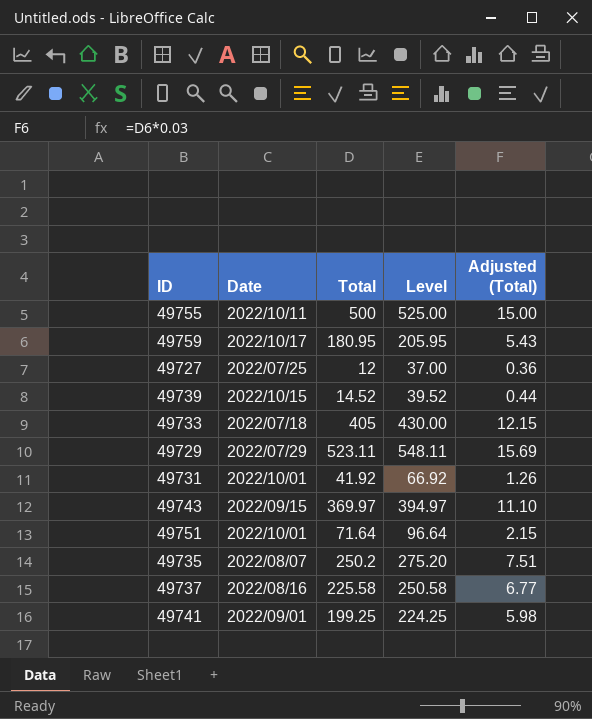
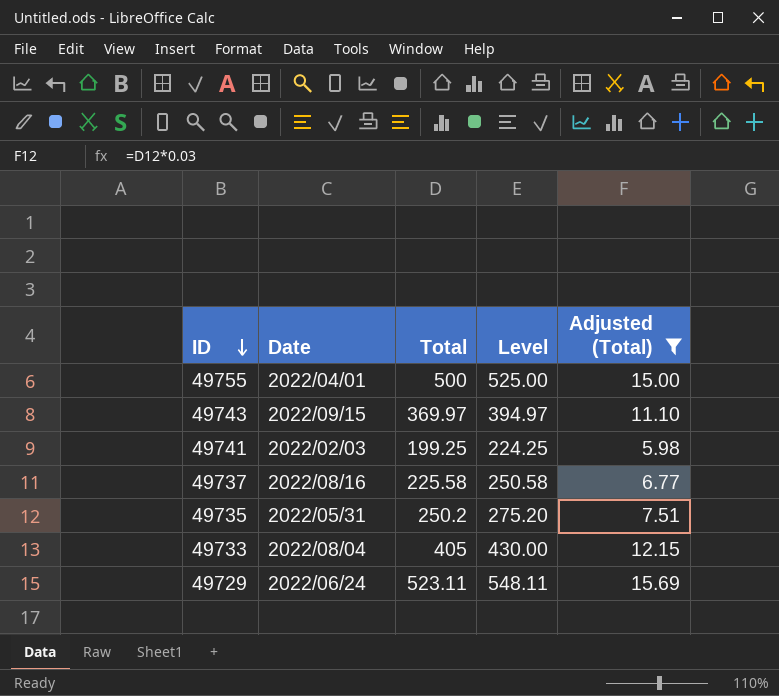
filter: none -> Adjusted (Total) >= 5.98
row order: none -> ID descending
49755 | Date: 2022/10/11 -> 2022/04/01
49741 | Date: 2022/09/01 -> 2022/02/03
49735 | Date: 2022/08/07 -> 2022/05/31
49733 | Date: 2022/07/18 -> 2022/08/04
49729 | Date: 2022/07/29 -> 2022/06/24

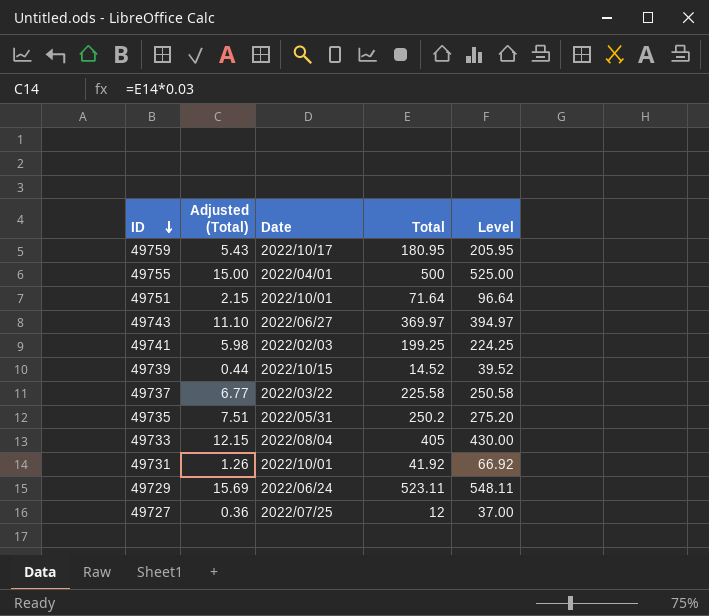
filter: Adjusted (Total) >= 5.98 -> none
column Adjusted (Total) | position: 5 -> 2
49743 | Date: 2022/09/15 -> 2022/06/27
49737 | Date: 2022/08/16 -> 2022/03/22

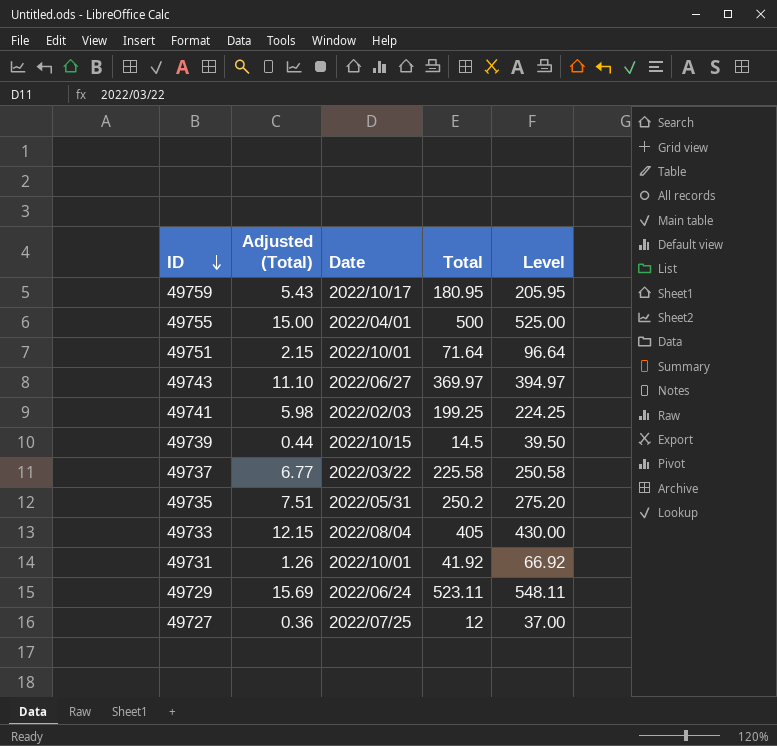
49739 | Total: 14.52 -> 14.5
49739 | Level: 39.52 -> 39.50

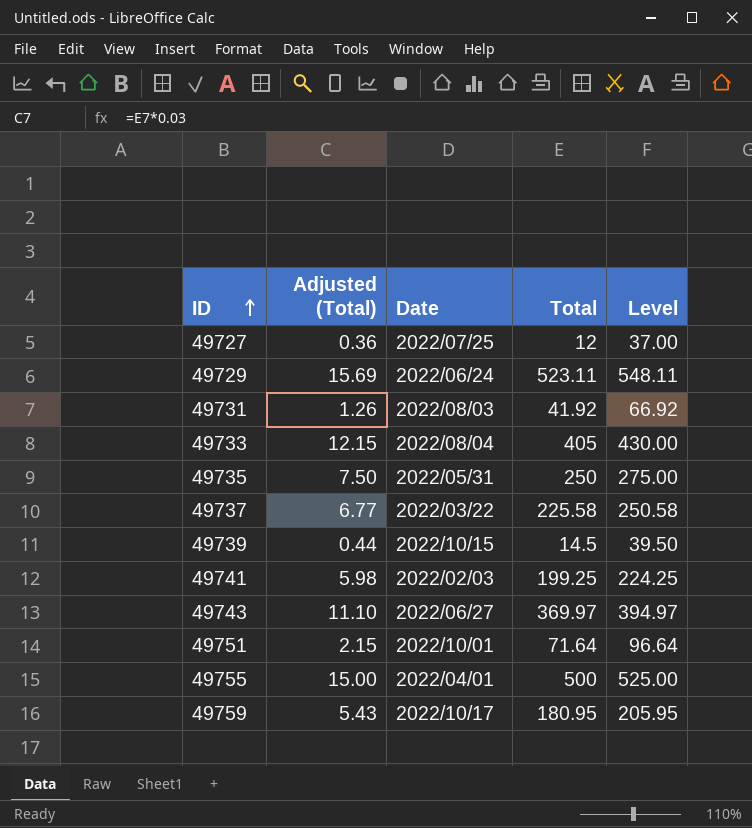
row order: ID descending -> ID ascending
49731 | Date: 2022/10/01 -> 2022/08/03
49735 | Adjusted (Total): 7.51 -> 7.50
49735 | Total: 250.2 -> 250
49735 | Level: 275.20 -> 275.00

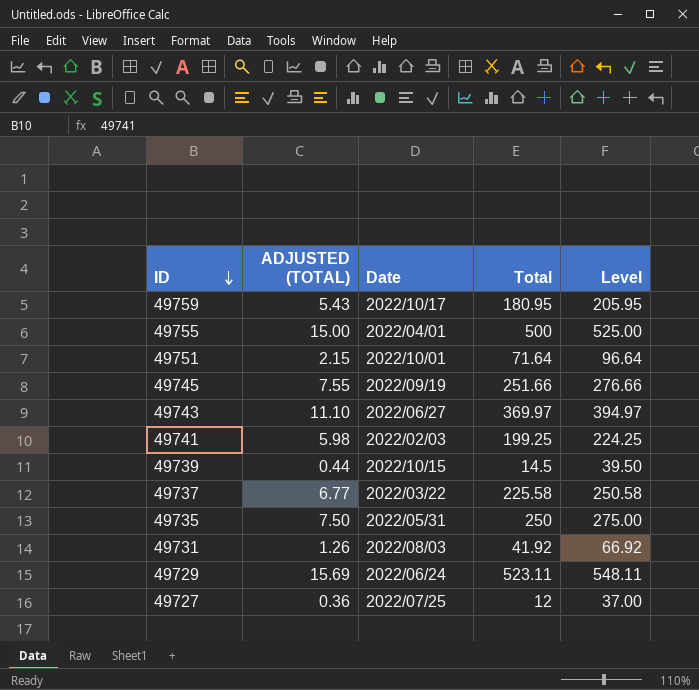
row order: ID ascending -> ID descending
column name: Adjusted (Total) -> ADJUSTED (TOTAL)
row 49733: 12.15 | 2022/08/04 | 405 | 430.00 -> none
row 49745: none -> 7.55 | 2022/09/19 | 251.66 | 276.66

